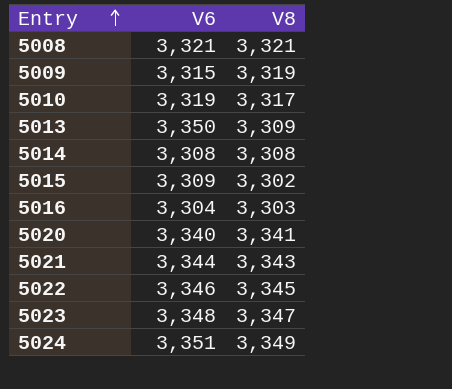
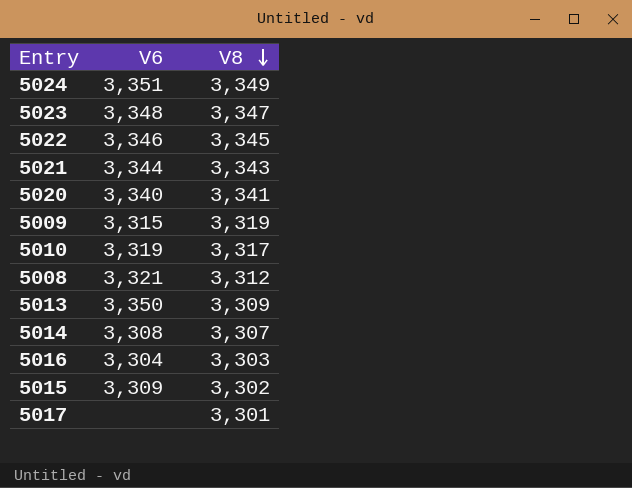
row order: Entry ascending -> V8 descending
5008 | V8: 3,321 -> 3,312
5014 | V8: 3,308 -> 3,307
row 5017: none -> none | 3,301

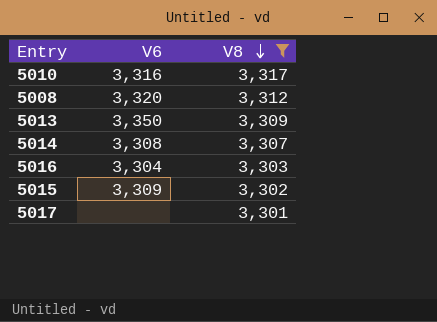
filter: none -> V8 <= 3,317
5010 | V6: 3,319 -> 3,316
5008 | V6: 3,321 -> 3,320

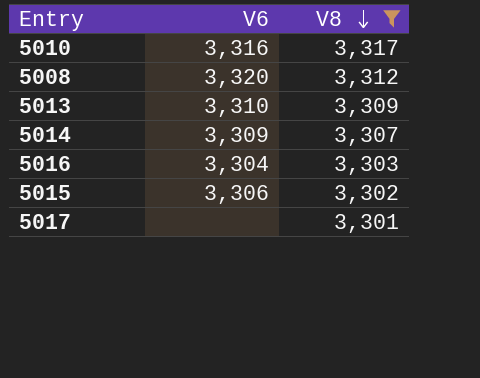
5013 | V6: 3,350 -> 3,310
5014 | V6: 3,308 -> 3,309
5015 | V6: 3,309 -> 3,306

